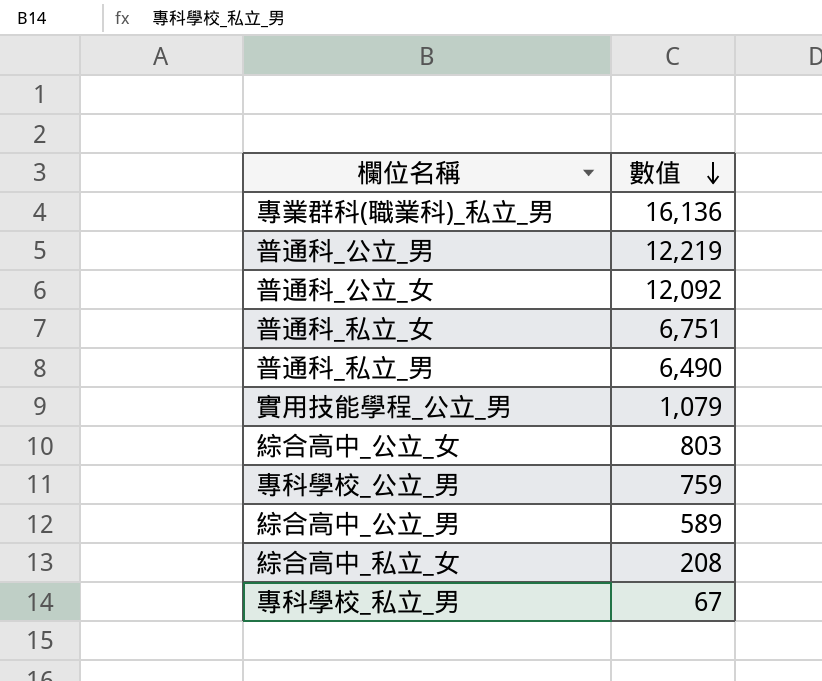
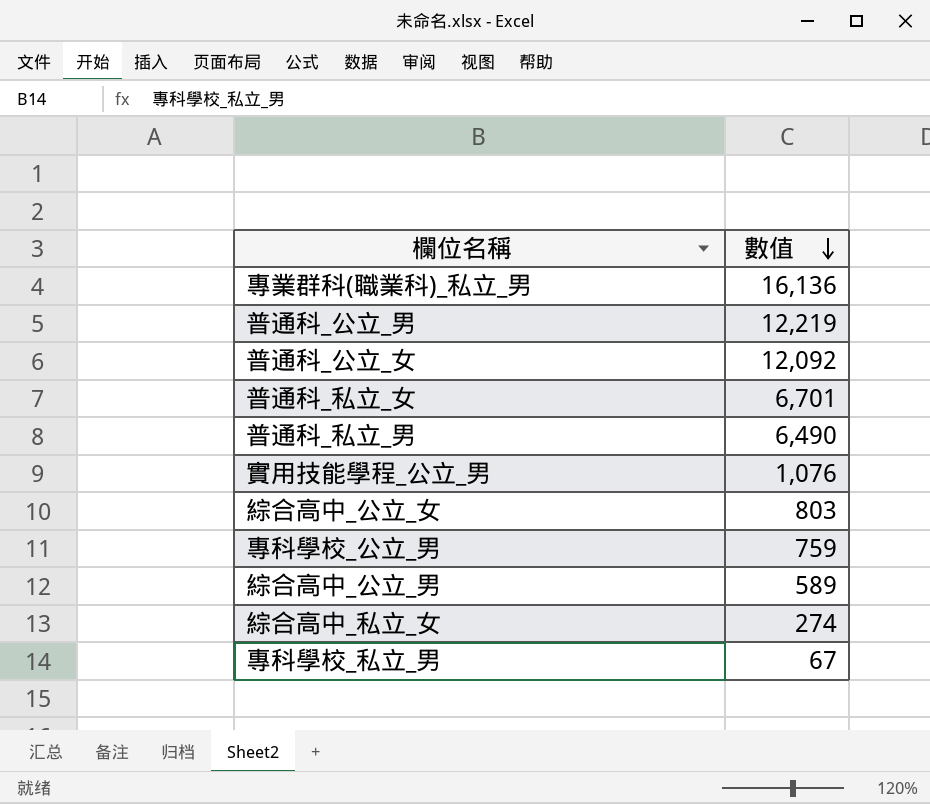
普通科_私立_女 | 數值: 6,751 -> 6,701
實用技能學程_公立_男 | 數值: 1,079 -> 1,076
綜合高中_私立_女 | 數值: 208 -> 274

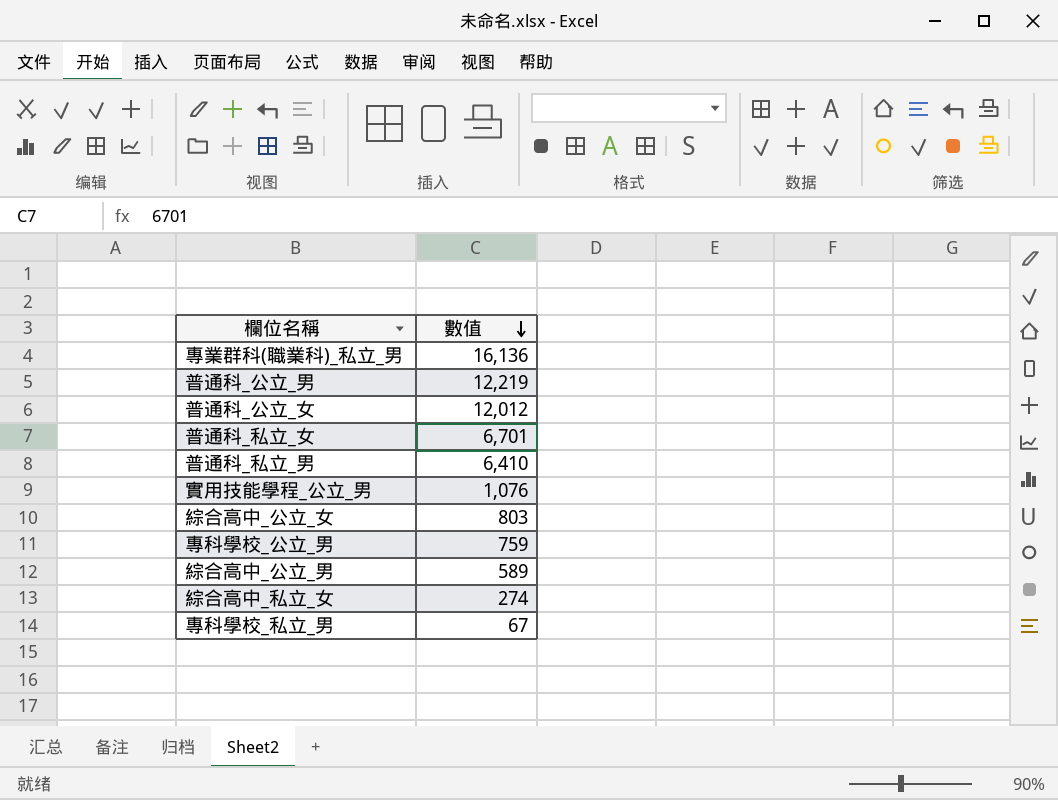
普通科_公立_女 | 數值: 12,092 -> 12,012
普通科_私立_男 | 數值: 6,490 -> 6,410

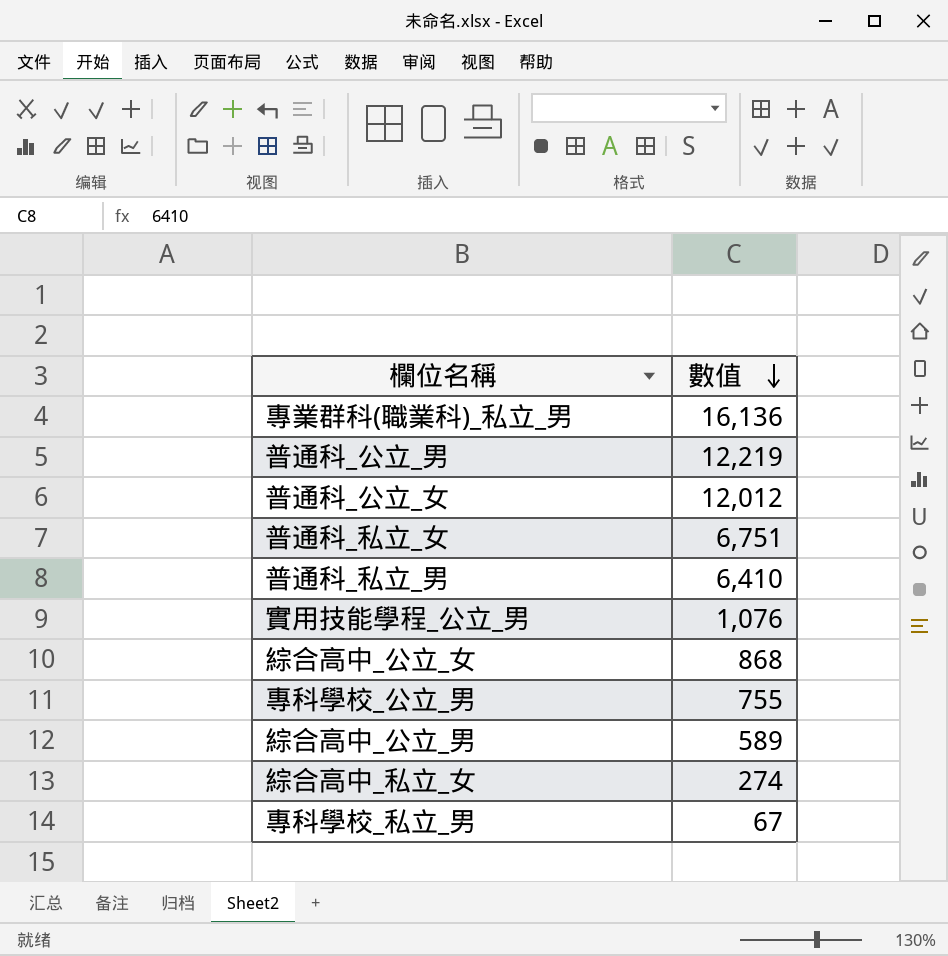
普通科_私立_女 | 數值: 6,701 -> 6,751
綜合高中_公立_女 | 數值: 803 -> 868
專科學校_公立_男 | 數值: 759 -> 755

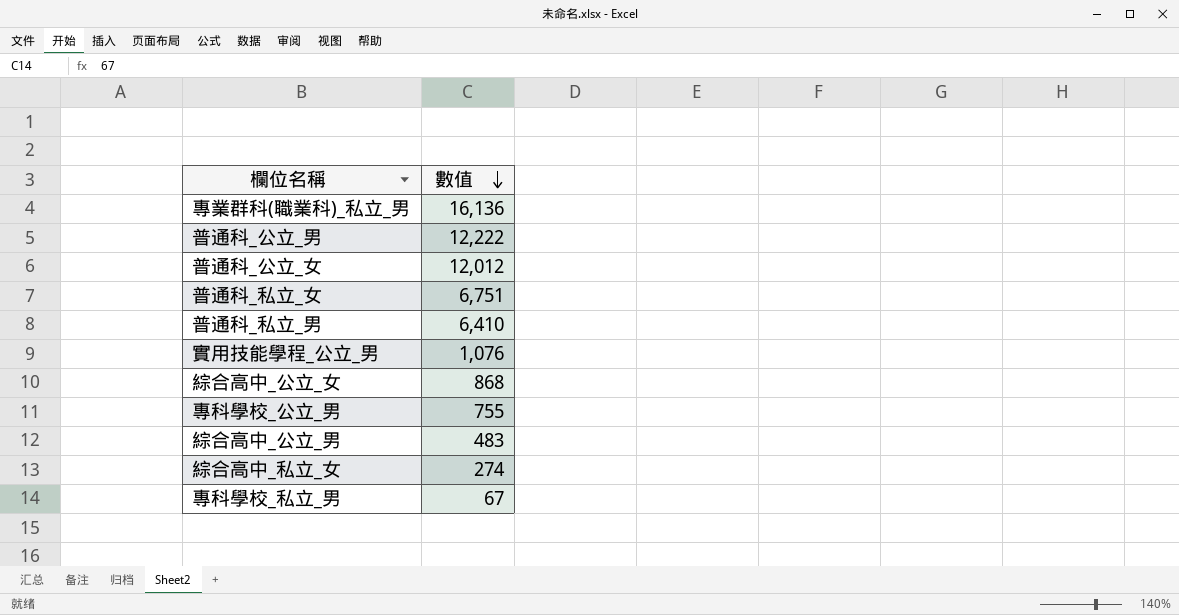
普通科_公立_男 | 數值: 12,219 -> 12,222
綜合高中_公立_男 | 數值: 589 -> 483

